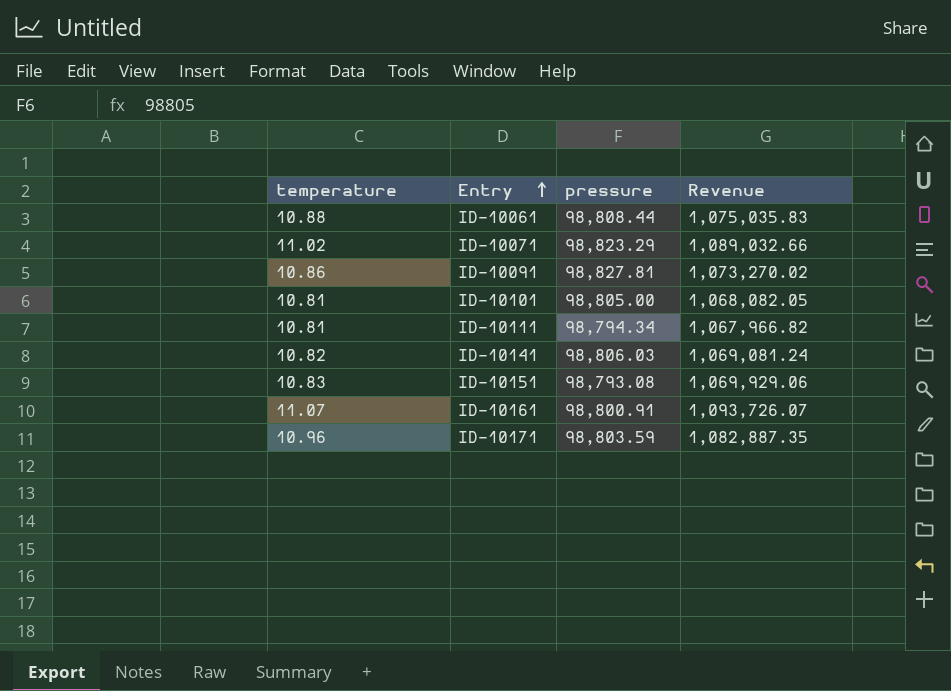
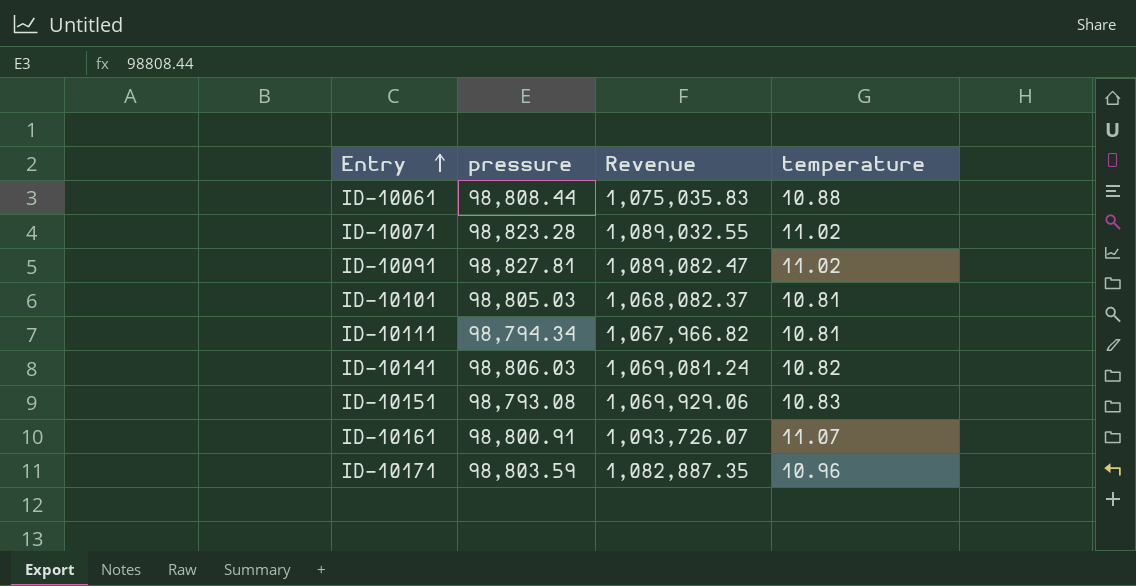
column temperature | position: 1 -> 4
ID-10071 | pressure: 98,823.29 -> 98,823.28
ID-10071 | Revenue: 1,089,032.66 -> 1,089,032.55
ID-10091 | Revenue: 1,073,270.02 -> 1,089,082.47
ID-10091 | temperature: 10.86 -> 11.02
ID-10101 | pressure: 98,805.00 -> 98,805.03
ID-10101 | Revenue: 1,068,082.05 -> 1,068,082.37

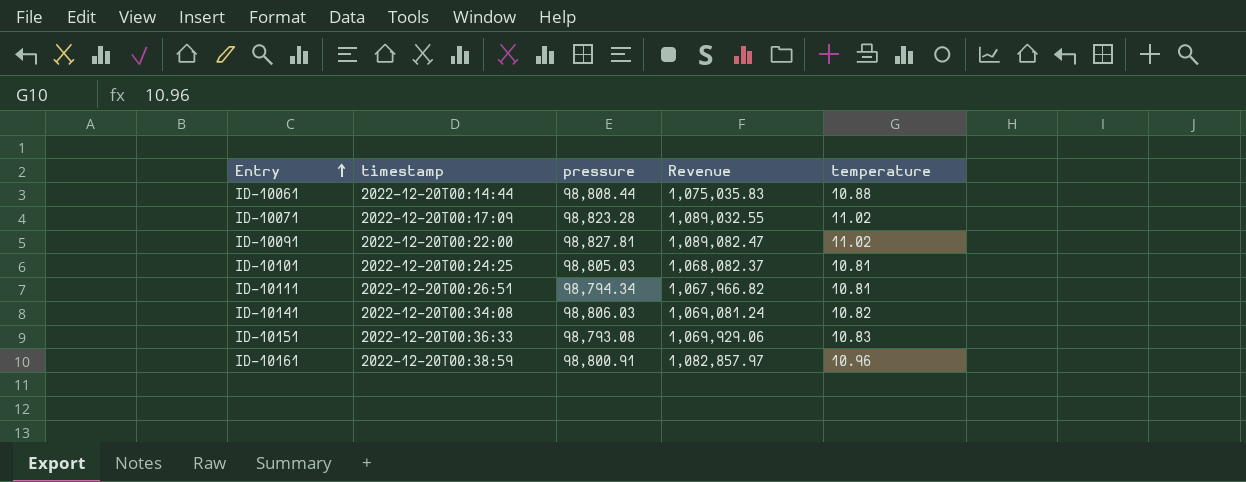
column timestamp | position: none -> 2
row ID-10171: 98,803.59 | 1,082,887.35 | 10.96 -> none
ID-10161 | Revenue: 1,093,726.07 -> 1,082,857.97
ID-10161 | temperature: 11.07 -> 10.96

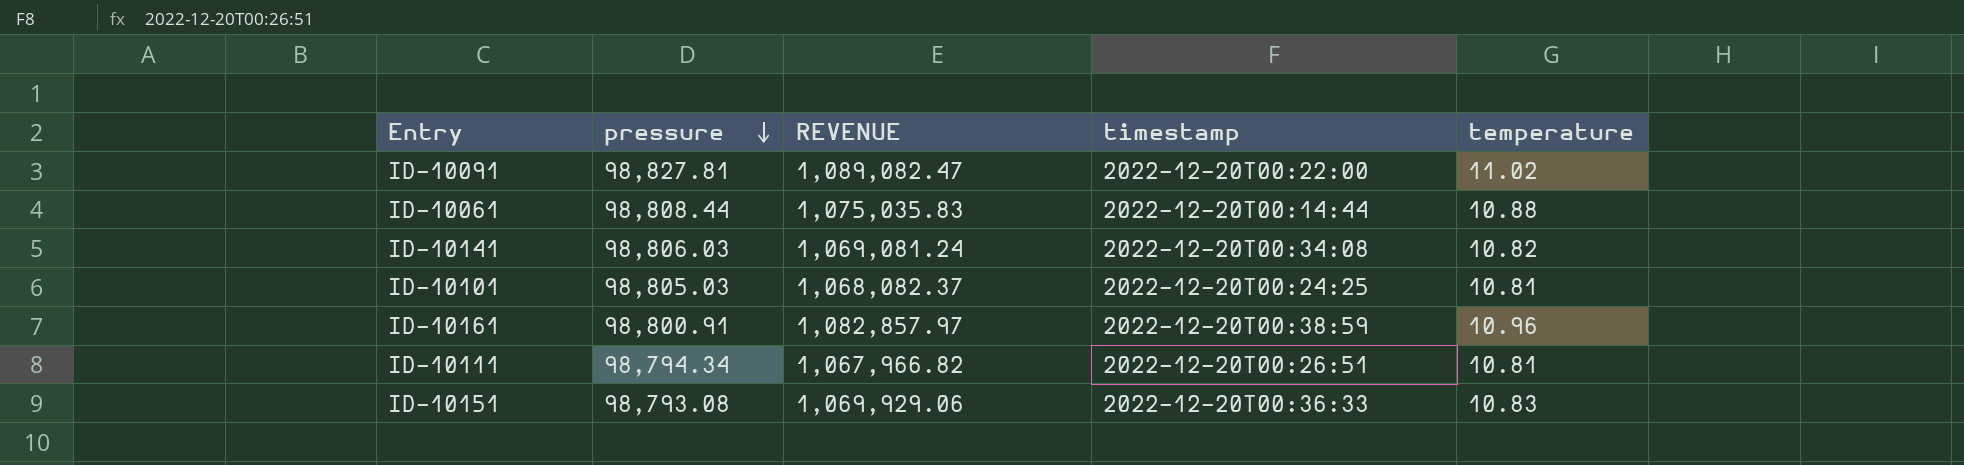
row order: Entry ascending -> pressure descending
column name: Revenue -> REVENUE
column timestamp | position: 2 -> 4
row ID-10071: 2022-12-20T00:17:09 | 98,823.28 | 1,089,032.55 | 11.02 -> none

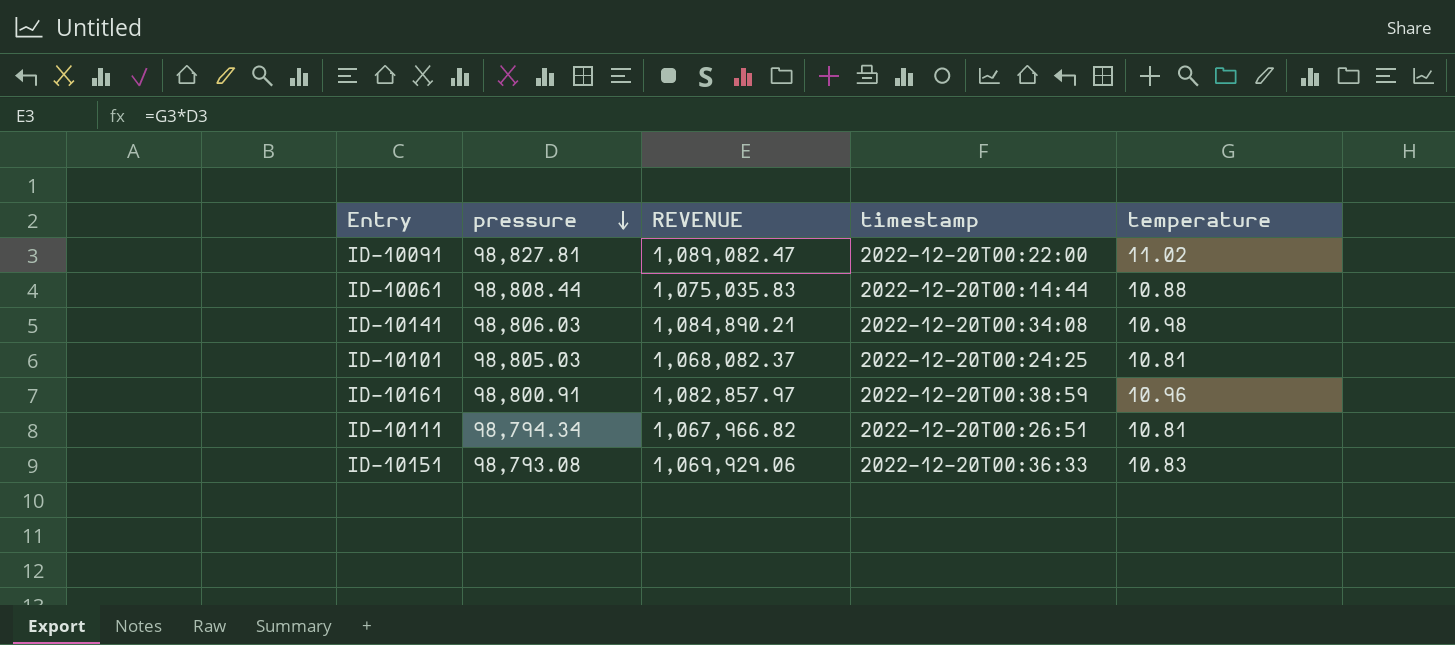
ID-10141 | REVENUE: 1,069,081.24 -> 1,084,890.21
ID-10141 | temperature: 10.82 -> 10.98

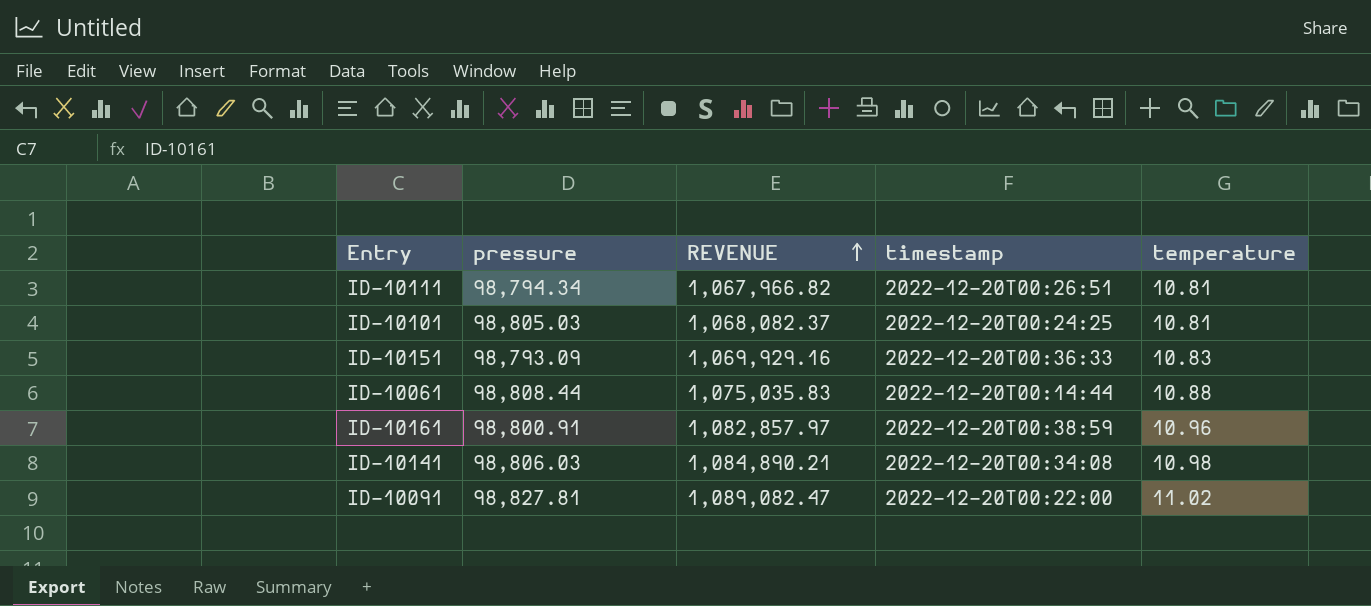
row order: pressure descending -> REVENUE ascending
ID-10151 | pressure: 98,793.08 -> 98,793.09
ID-10151 | REVENUE: 1,069,929.06 -> 1,069,929.16

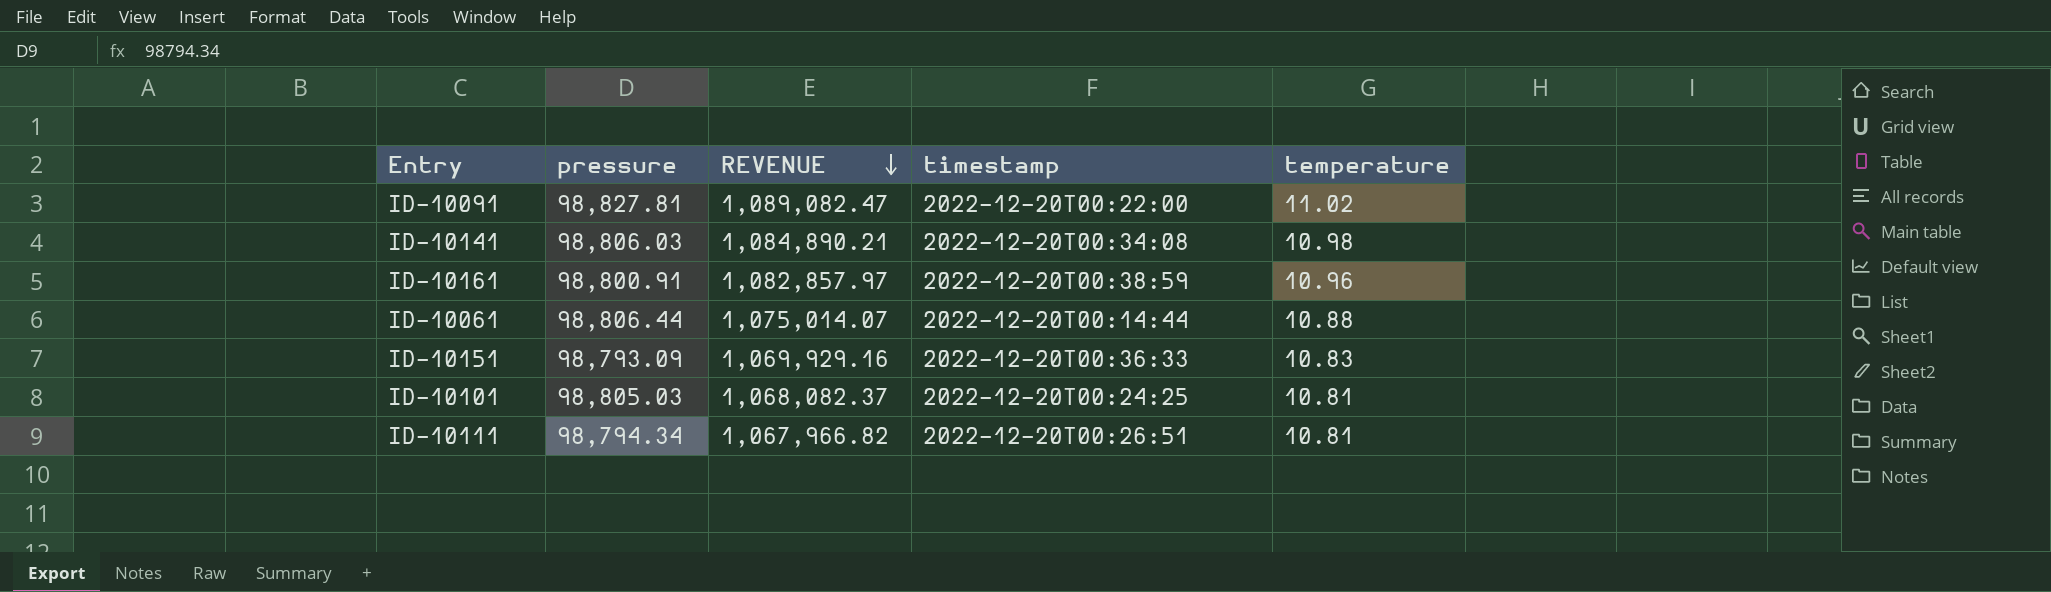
row order: REVENUE ascending -> REVENUE descending
ID-10061 | pressure: 98,808.44 -> 98,806.44
ID-10061 | REVENUE: 1,075,035.83 -> 1,075,014.07

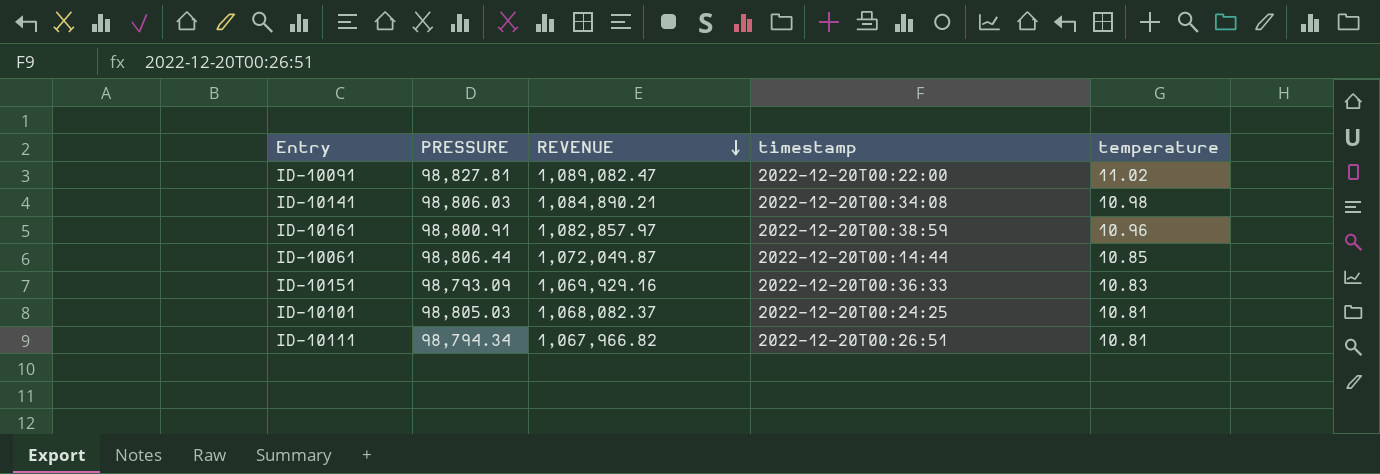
column name: pressure -> PRESSURE
ID-10061 | REVENUE: 1,075,014.07 -> 1,072,049.87
ID-10061 | temperature: 10.88 -> 10.85

